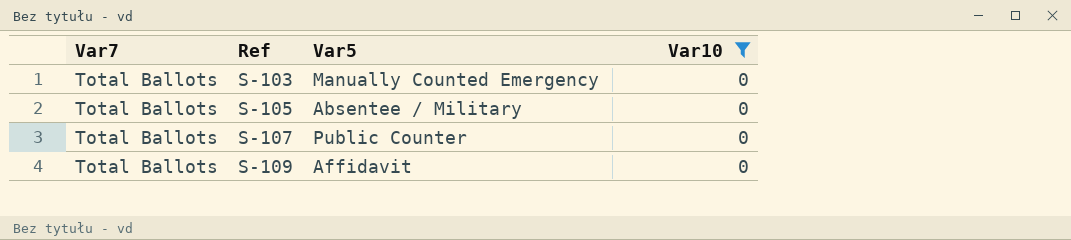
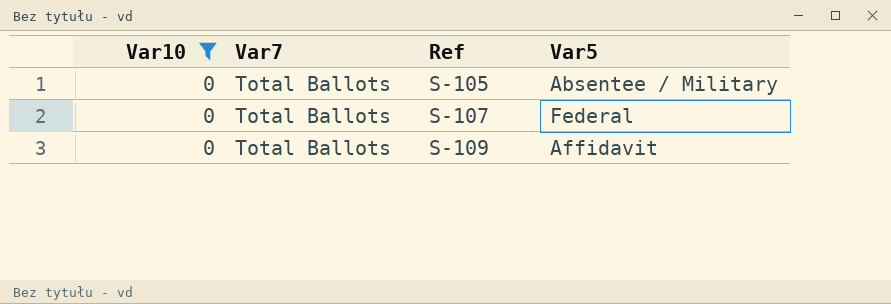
column Var10 | position: 4 -> 1
row S-103: Total Ballots | Manually Counted Emergency | 0 -> none
S-107 | Var5: Public Counter -> Federal

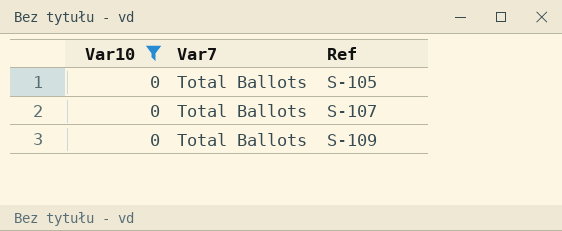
column Var5 | position: 4 -> none

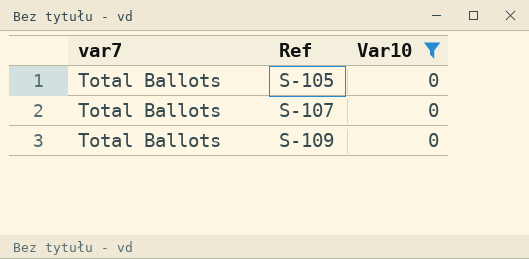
column name: Var7 -> var7
column Var10 | position: 1 -> 3

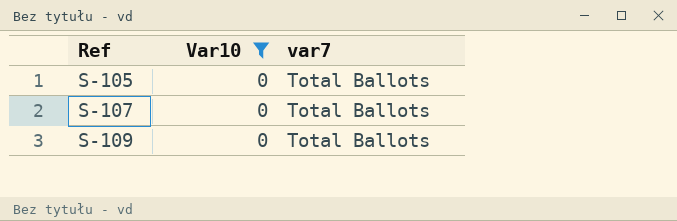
column var7 | position: 1 -> 3

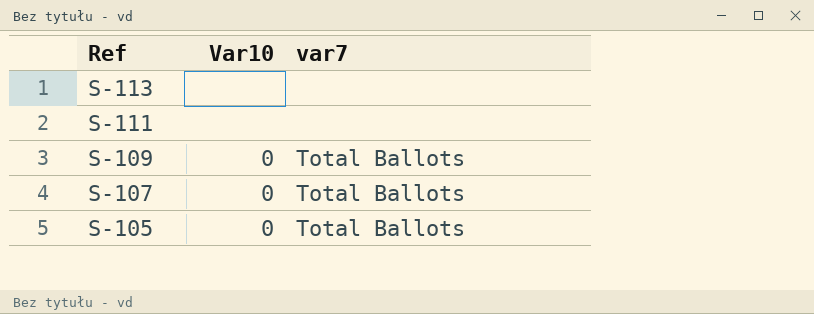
filter: Var10 = 0 -> none
row order: Ref ascending -> Ref descending

